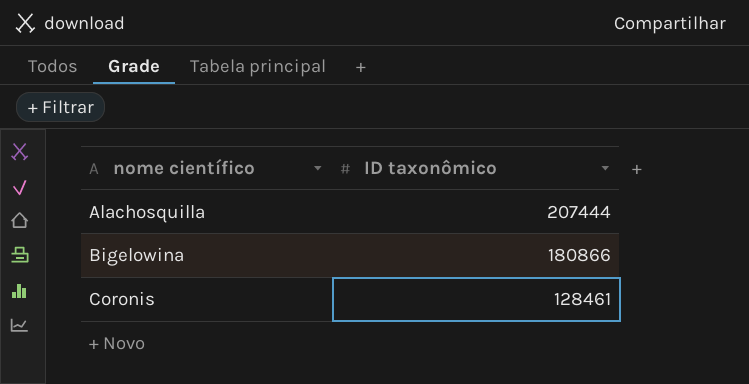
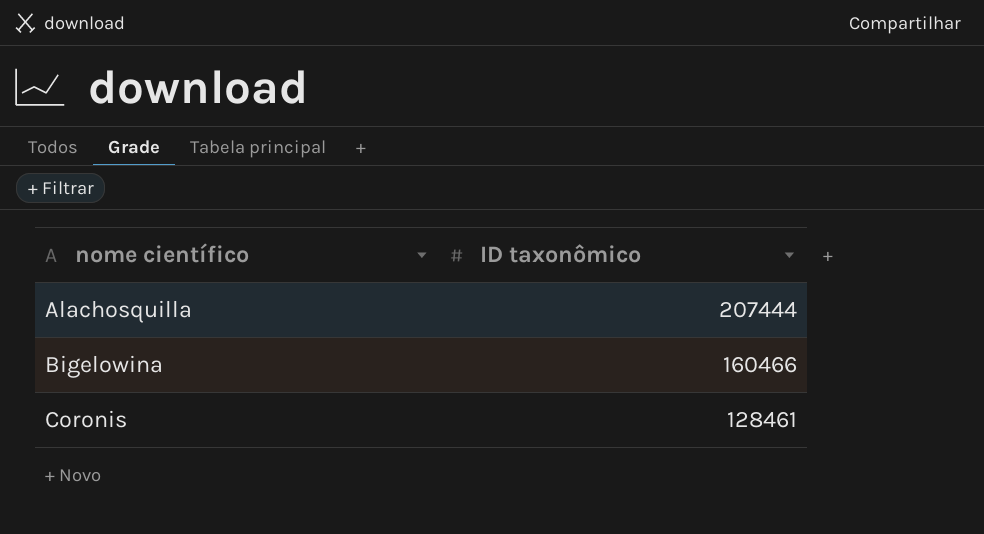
Bigelowina | ID taxonômico: 180866 -> 160466

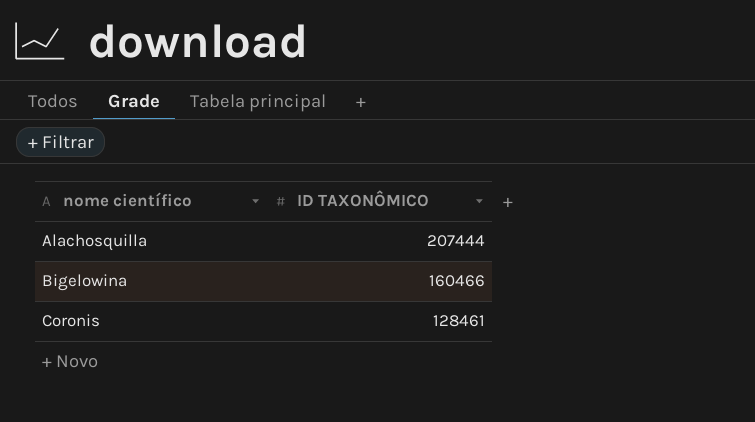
column name: ID taxonômico -> ID TAXONÔMICO

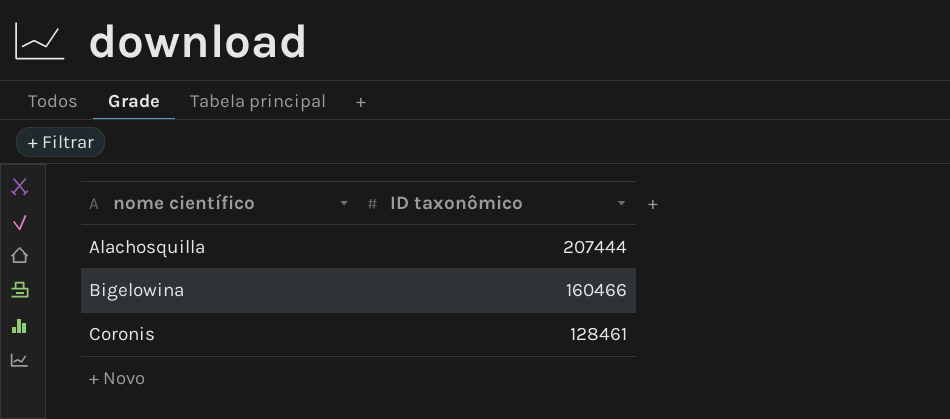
column name: ID TAXONÔMICO -> ID taxonômico

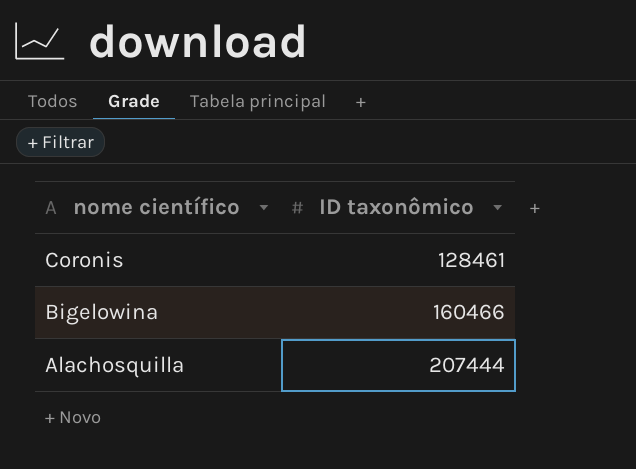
row order: nome científico ascending -> nome científico descending

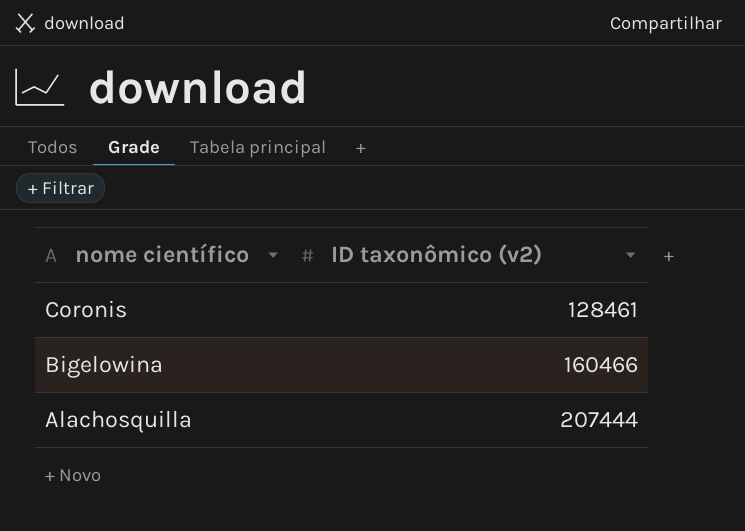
column name: ID taxonômico -> ID taxonômico (v2)

